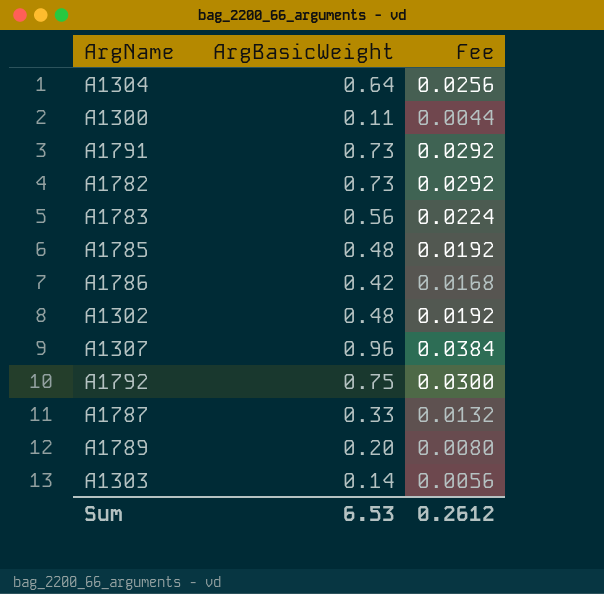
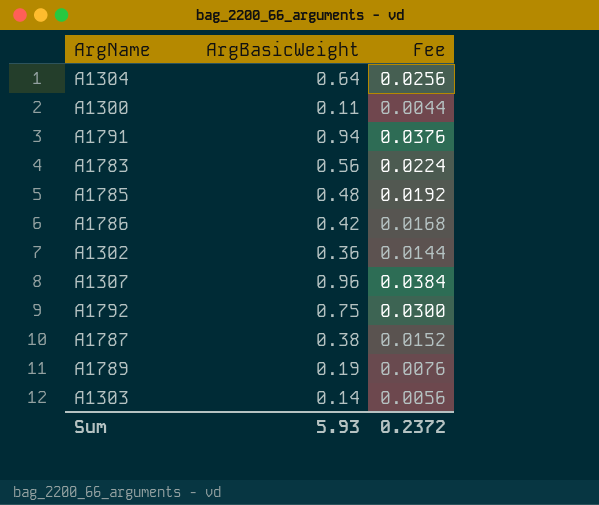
row A1782: 0.73 | 0.0292 -> none
A1791 | ArgBasicWeight: 0.73 -> 0.94
A1791 | Fee: 0.0292 -> 0.0376
A1302 | ArgBasicWeight: 0.48 -> 0.36
A1302 | Fee: 0.0192 -> 0.0144
A1787 | ArgBasicWeight: 0.33 -> 0.38
A1787 | Fee: 0.0132 -> 0.0152
A1789 | ArgBasicWeight: 0.20 -> 0.19
A1789 | Fee: 0.0080 -> 0.0076
Sum | ArgBasicWeight: 6.53 -> 5.93
Sum | Fee: 0.2612 -> 0.2372

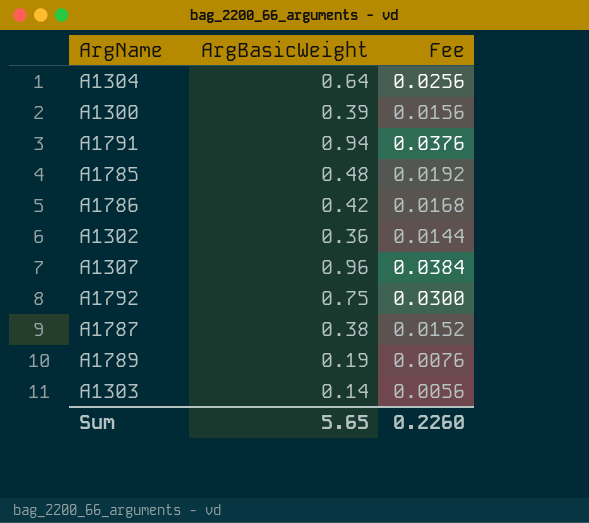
row A1783: 0.56 | 0.0224 -> none
A1300 | ArgBasicWeight: 0.11 -> 0.39
A1300 | Fee: 0.0044 -> 0.0156
Sum | ArgBasicWeight: 5.93 -> 5.65
Sum | Fee: 0.2372 -> 0.2260

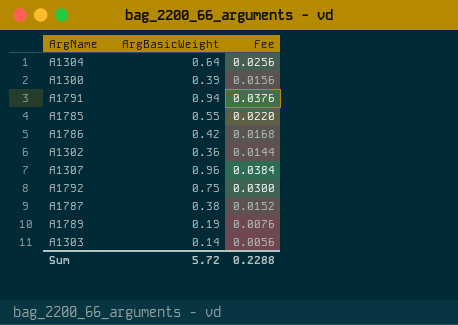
A1785 | ArgBasicWeight: 0.48 -> 0.55
A1785 | Fee: 0.0192 -> 0.0220
Sum | ArgBasicWeight: 5.65 -> 5.72
Sum | Fee: 0.2260 -> 0.2288

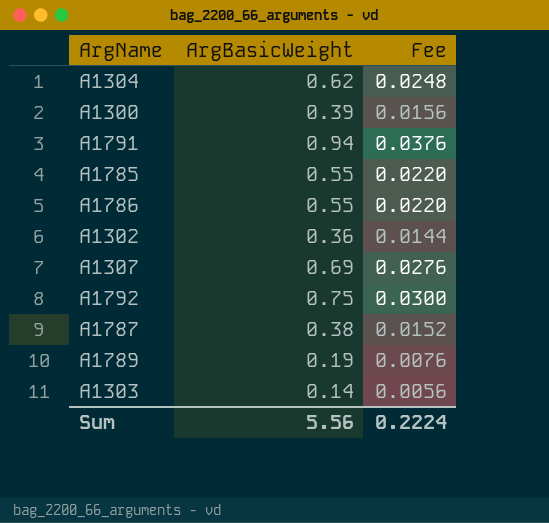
A1304 | ArgBasicWeight: 0.64 -> 0.62
A1304 | Fee: 0.0256 -> 0.0248
A1786 | ArgBasicWeight: 0.42 -> 0.55
A1786 | Fee: 0.0168 -> 0.0220
A1307 | ArgBasicWeight: 0.96 -> 0.69
A1307 | Fee: 0.0384 -> 0.0276
Sum | ArgBasicWeight: 5.72 -> 5.56
Sum | Fee: 0.2288 -> 0.2224

